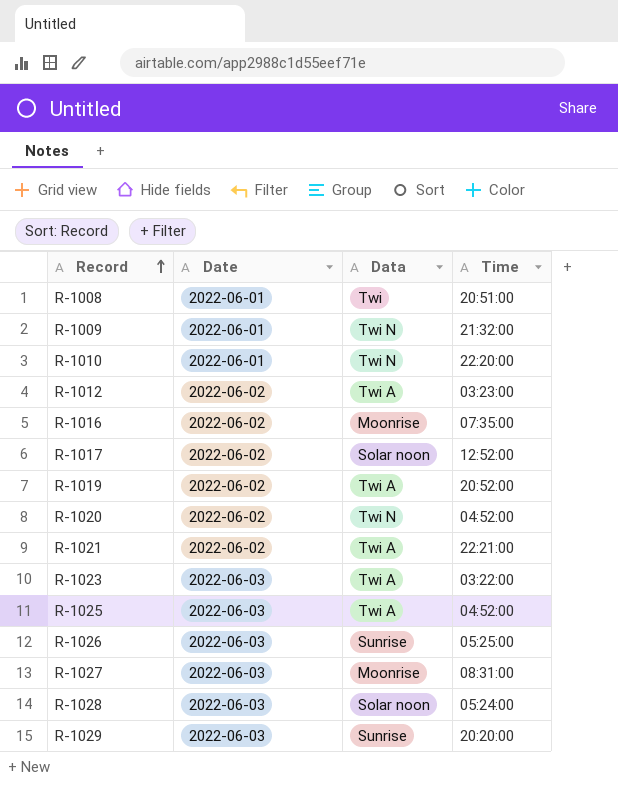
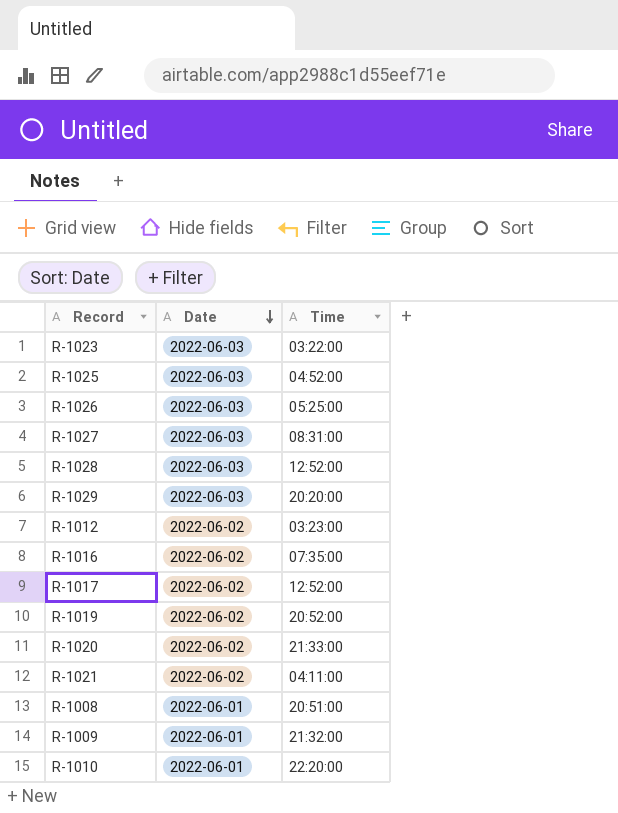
row order: Record ascending -> Date descending
column Data | position: 3 -> none
R-1028 | Time: 05:24:00 -> 12:52:00
R-1020 | Time: 04:52:00 -> 21:33:00
R-1021 | Time: 22:21:00 -> 04:11:00

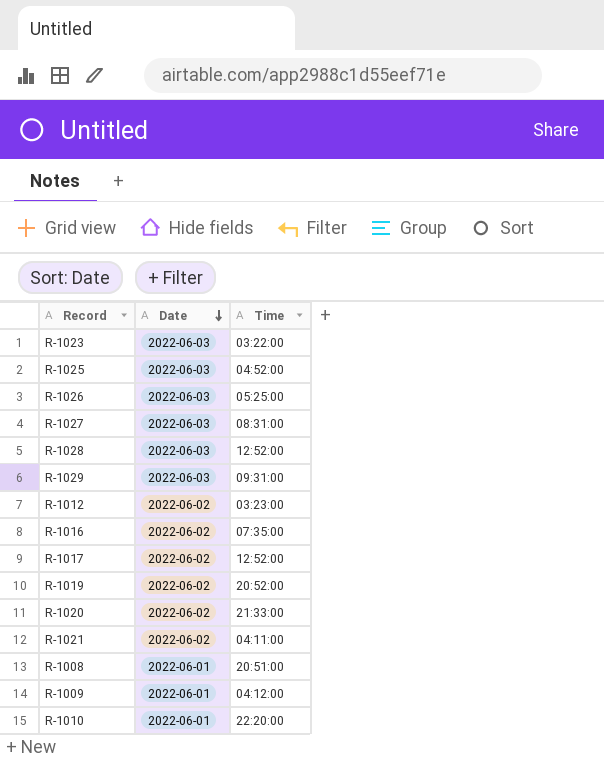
R-1029 | Time: 20:20:00 -> 09:31:00
R-1009 | Time: 21:32:00 -> 04:12:00

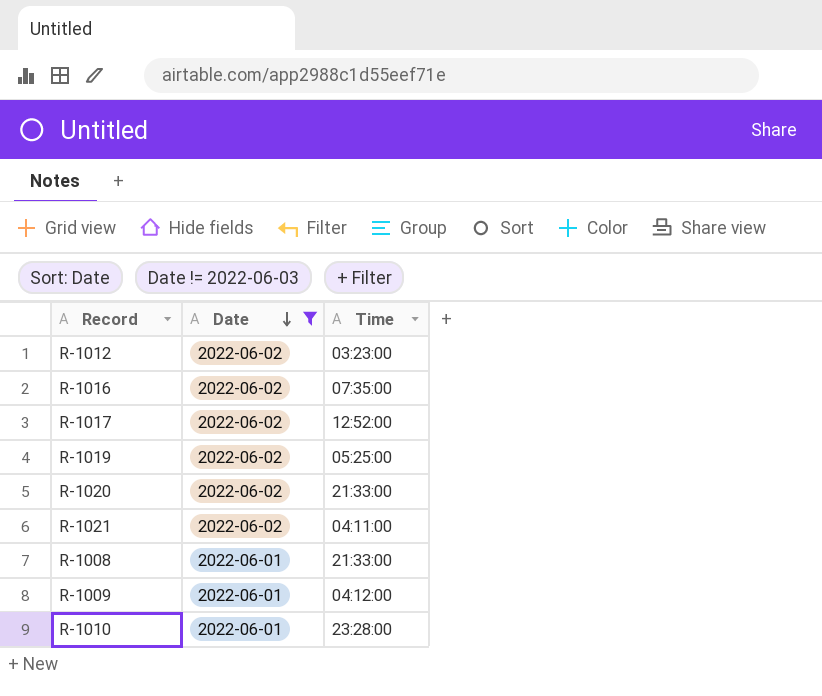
filter: none -> Date != 2022-06-03
R-1019 | Time: 20:52:00 -> 05:25:00
R-1008 | Time: 20:51:00 -> 21:33:00
R-1010 | Time: 22:20:00 -> 23:28:00

